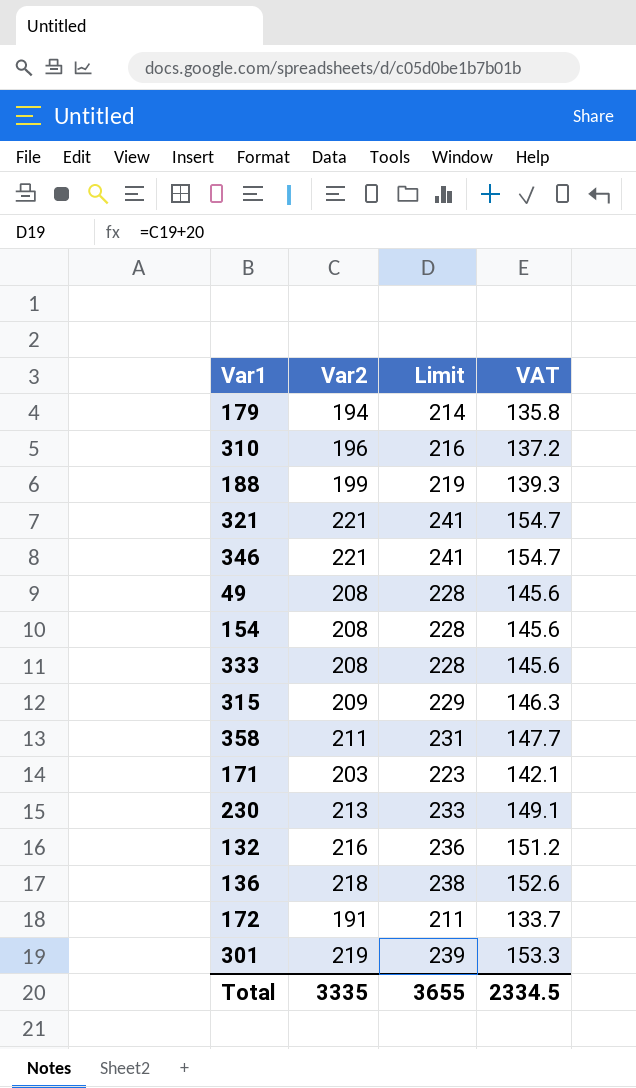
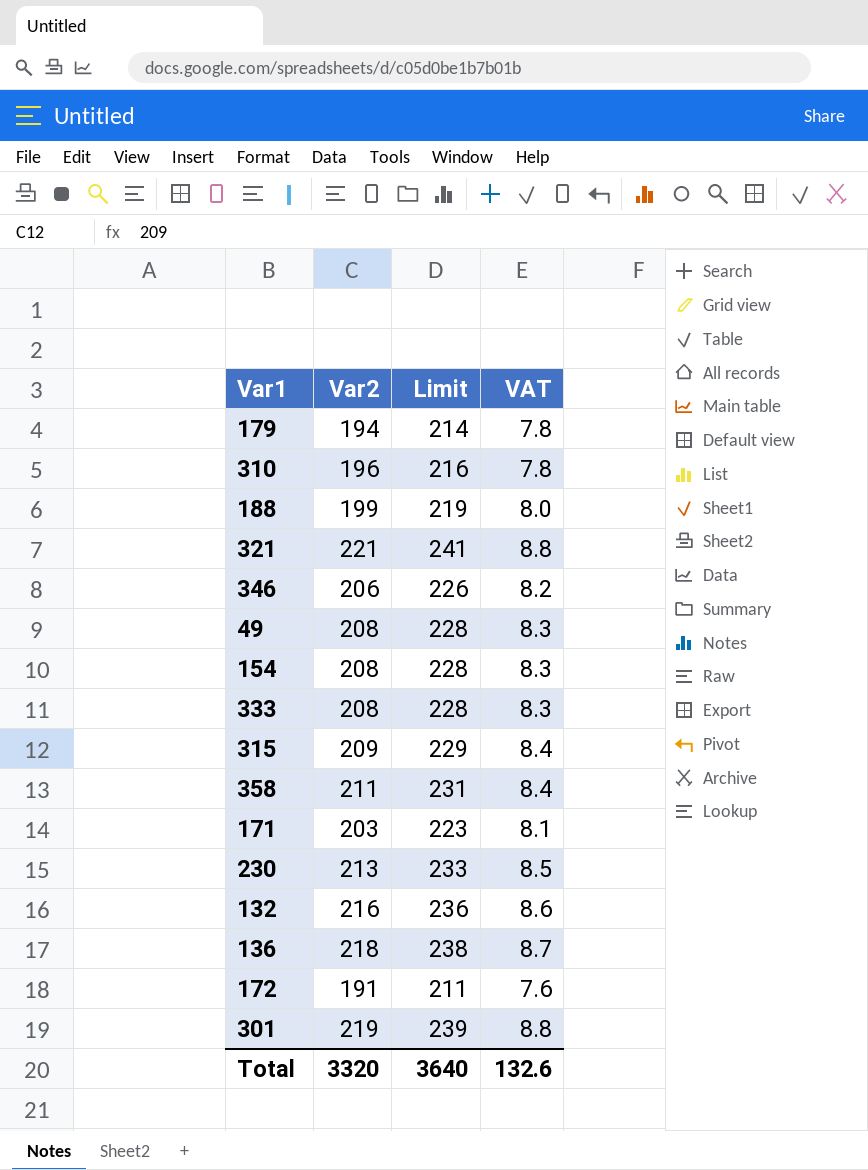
column VAT | formula: [Var2] * 0.7 -> [Var2] * 0.04
346 | Var2: 221 -> 206
346 | Limit: 241 -> 226
Total | Var2: 3335 -> 3320
Total | Limit: 3655 -> 3640
Total | VAT: 2334.5 -> 132.6

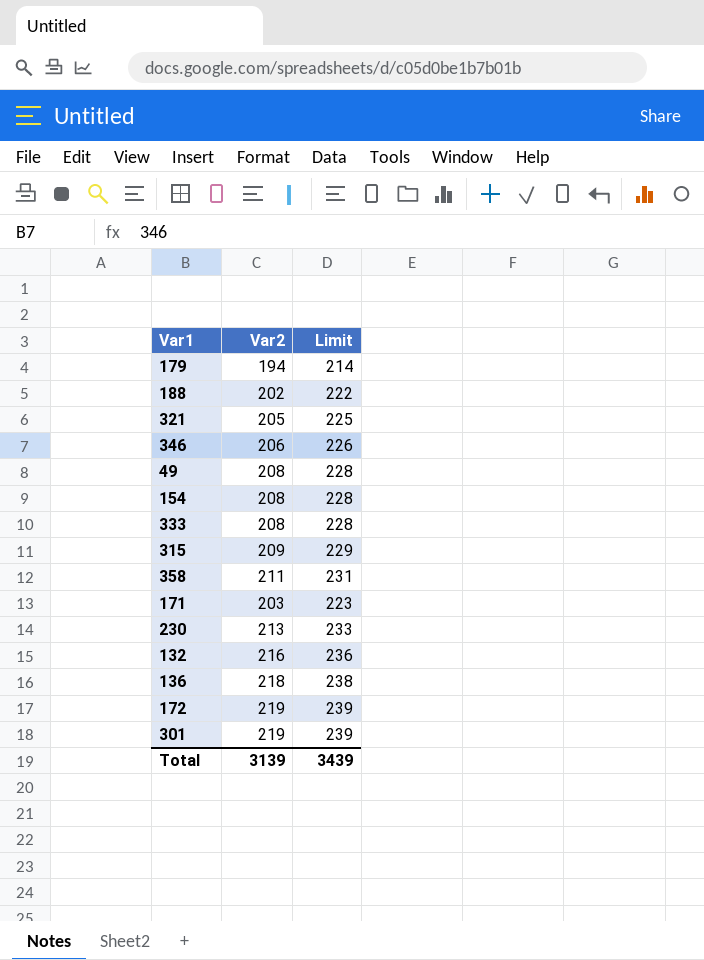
column VAT | formula: [Var2] * 0.04 -> none
row 310: 196 | 216 | 7.8 -> none
188 | Var2: 199 -> 202
188 | Limit: 219 -> 222
321 | Var2: 221 -> 205
321 | Limit: 241 -> 225
172 | Var2: 191 -> 219
172 | Limit: 211 -> 239
Total | Var2: 3320 -> 3139
Total | Limit: 3640 -> 3439

